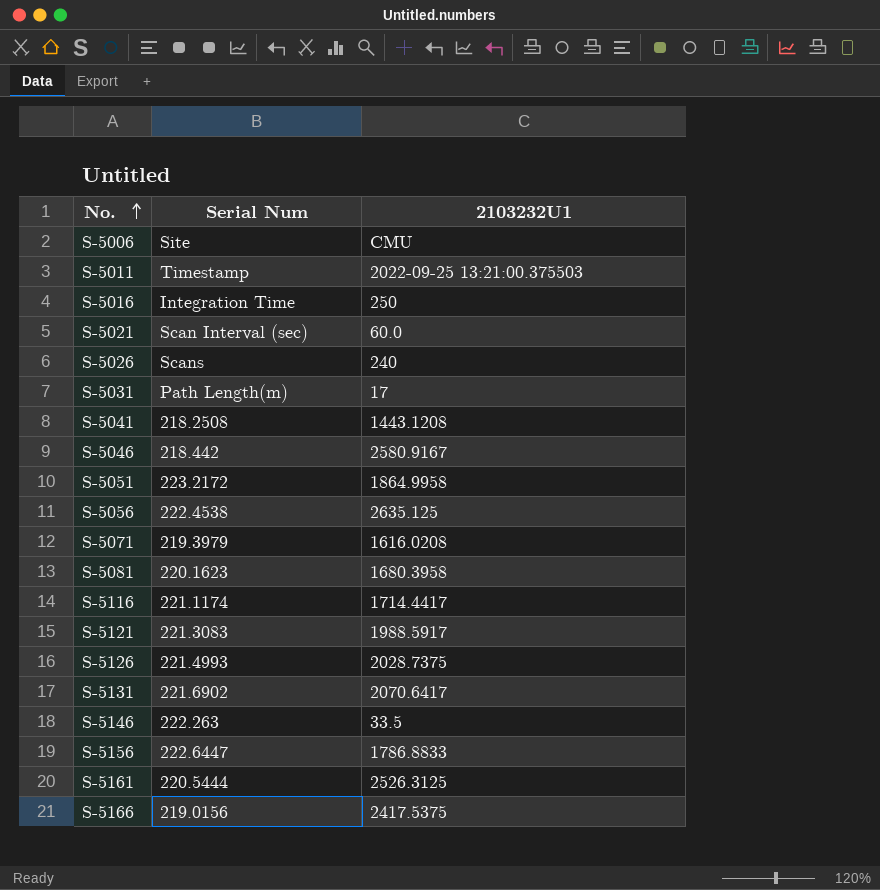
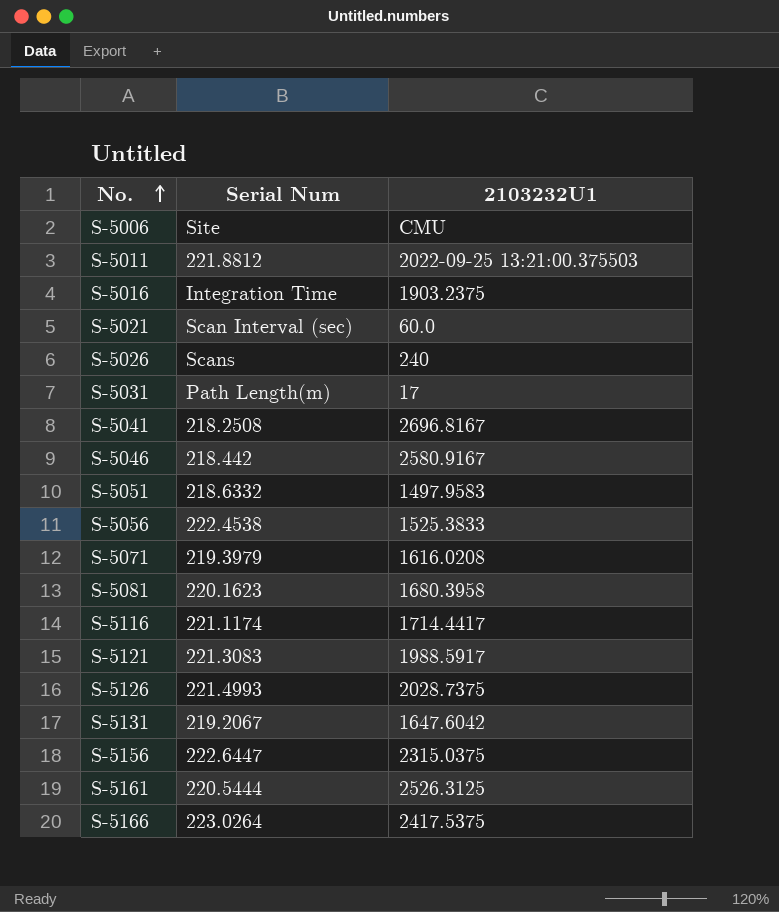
row S-5146: 222.263 | 33.5 -> none
S-5011 | Serial Num: Timestamp -> 221.8812
S-5016 | 2103232U1: 250 -> 1903.2375
S-5041 | 2103232U1: 1443.1208 -> 2696.8167
S-5051 | Serial Num: 223.2172 -> 218.6332
S-5051 | 2103232U1: 1864.9958 -> 1497.9583
S-5056 | 2103232U1: 2635.125 -> 1525.3833
S-5131 | Serial Num: 221.6902 -> 219.2067
S-5131 | 2103232U1: 2070.6417 -> 1647.6042
S-5156 | 2103232U1: 1786.8833 -> 2315.0375
S-5166 | Serial Num: 219.0156 -> 223.0264

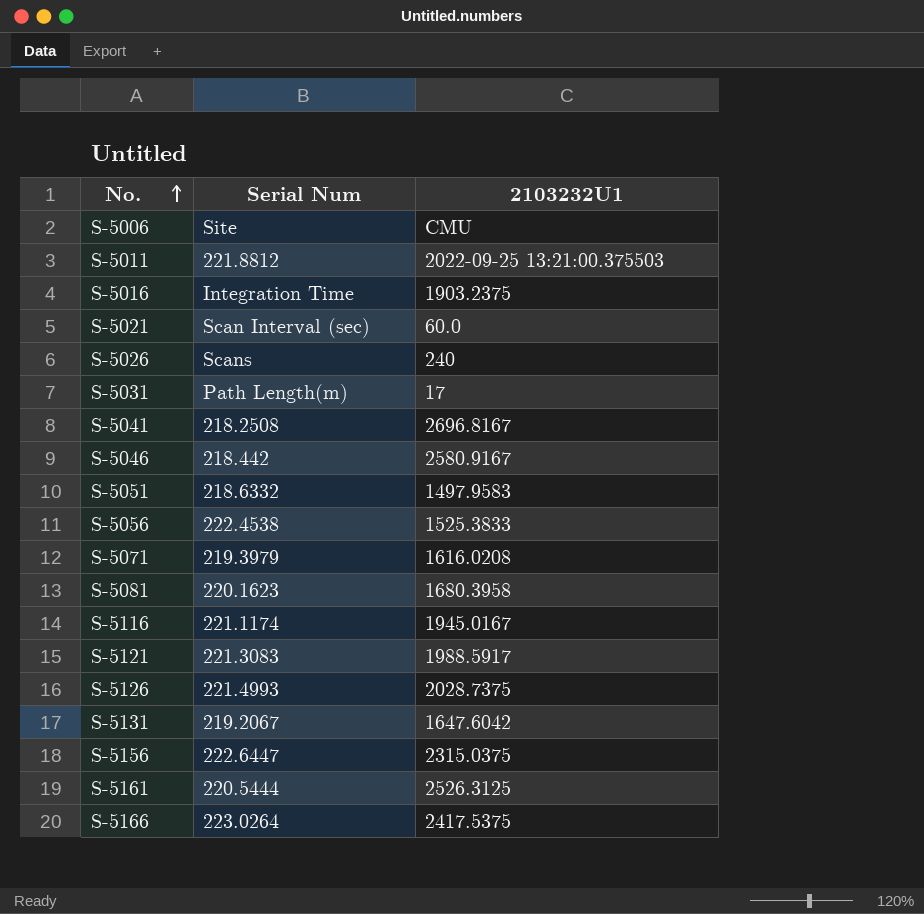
S-5116 | 2103232U1: 1714.4417 -> 1945.0167

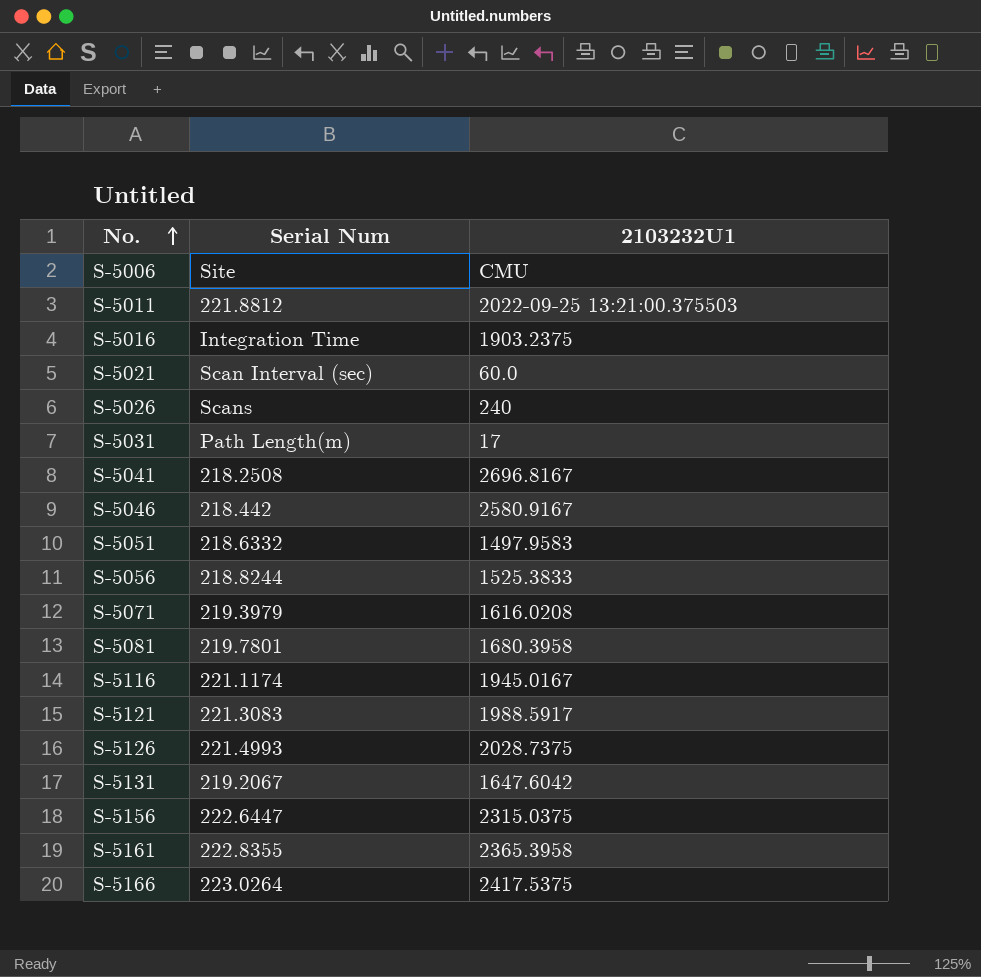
S-5056 | Serial Num: 222.4538 -> 218.8244
S-5081 | Serial Num: 220.1623 -> 219.7801
S-5161 | Serial Num: 220.5444 -> 222.8355
S-5161 | 2103232U1: 2526.3125 -> 2365.3958

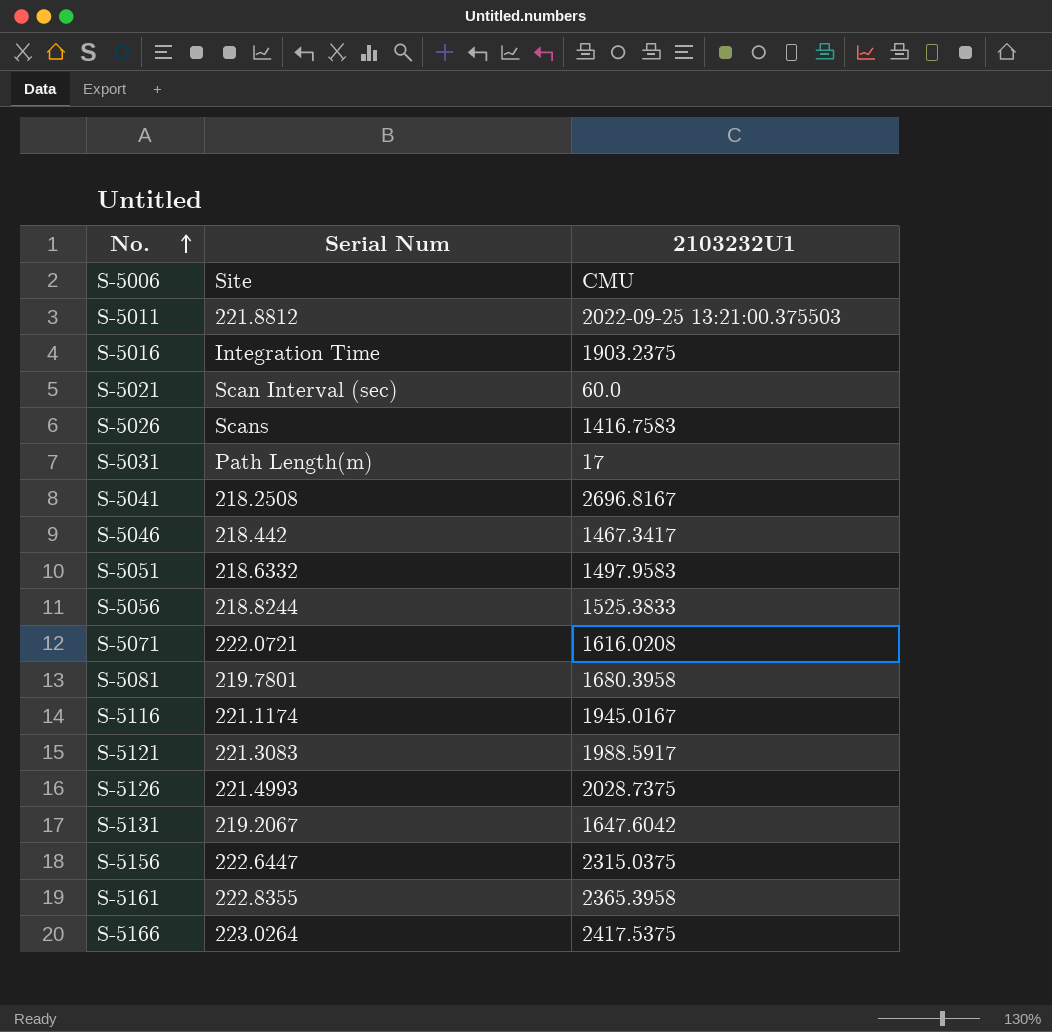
S-5026 | 2103232U1: 240 -> 1416.7583
S-5046 | 2103232U1: 2580.9167 -> 1467.3417
S-5071 | Serial Num: 219.3979 -> 222.0721

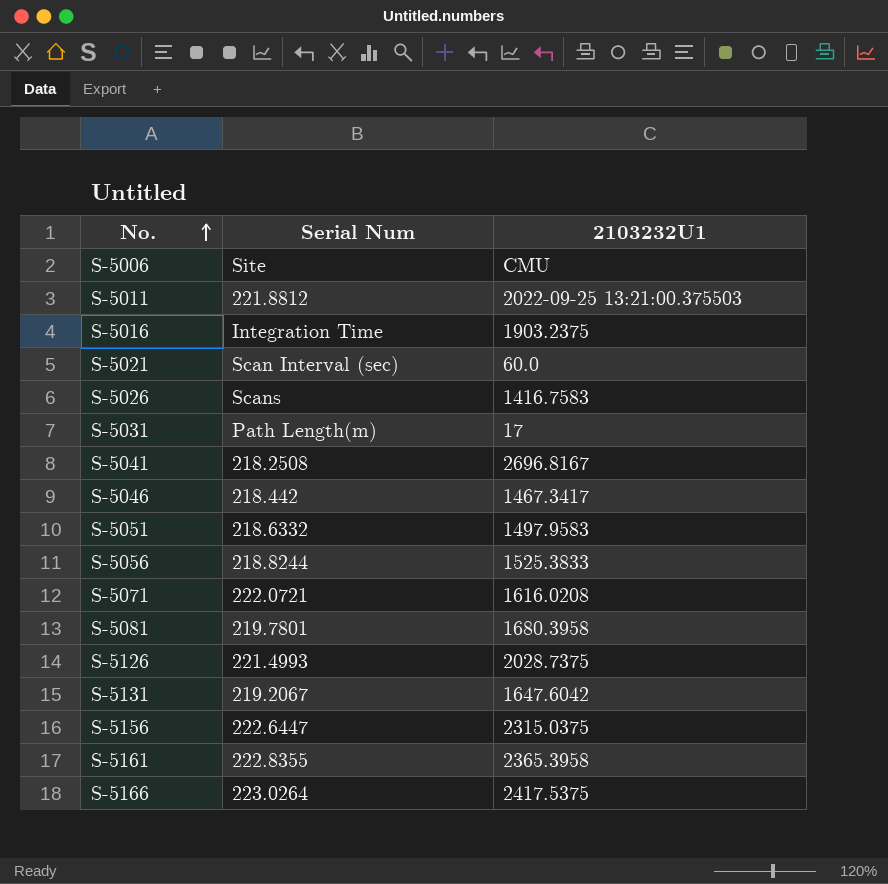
row S-5116: 221.1174 | 1945.0167 -> none
row S-5121: 221.3083 | 1988.5917 -> none

